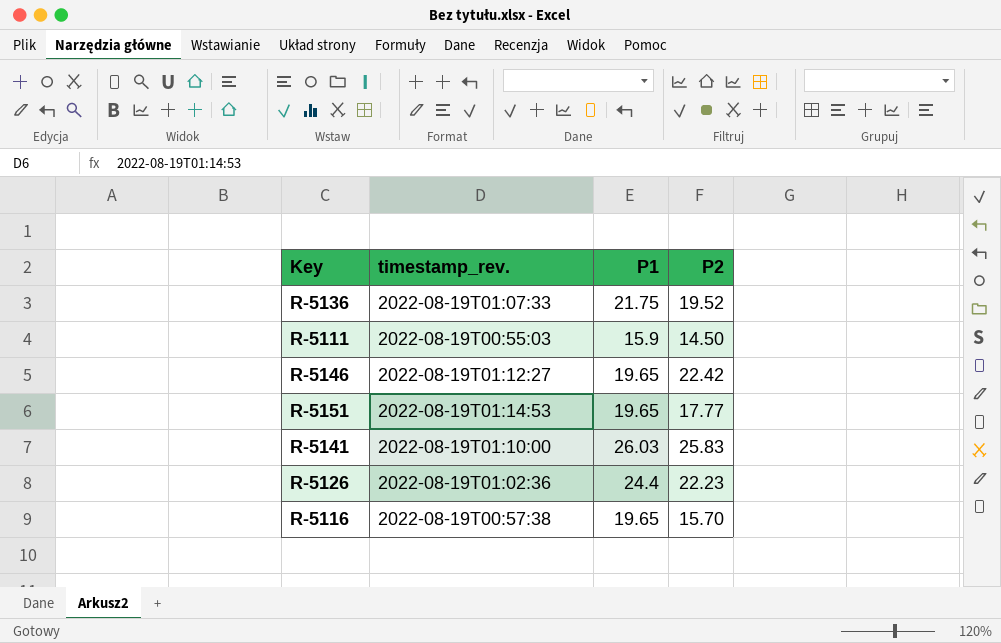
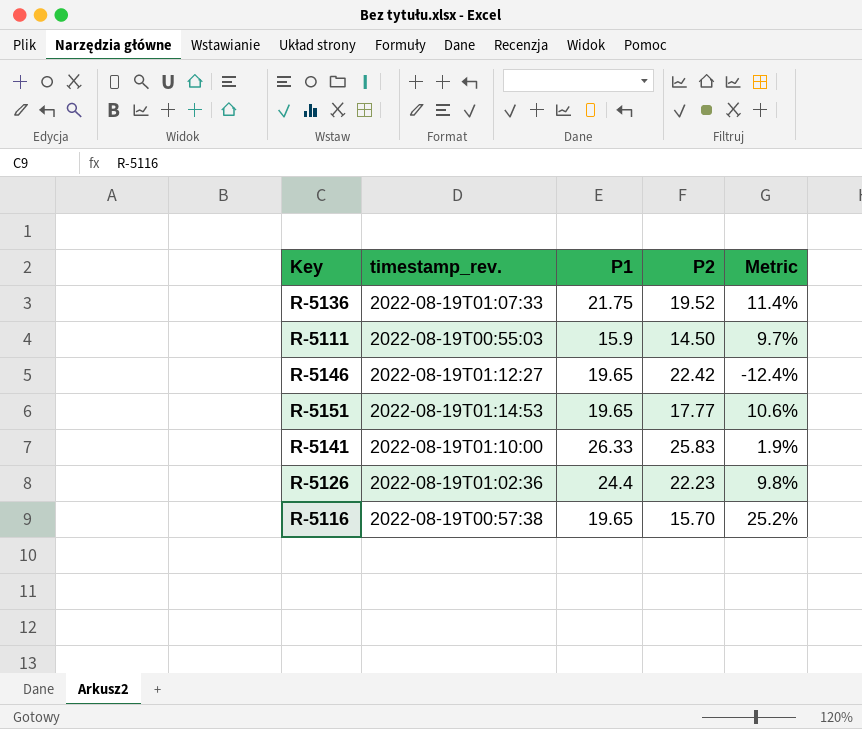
column Metric | formula: none -> ([P1] - [P2]) / [P2]
R-5141 | P1: 26.03 -> 26.33

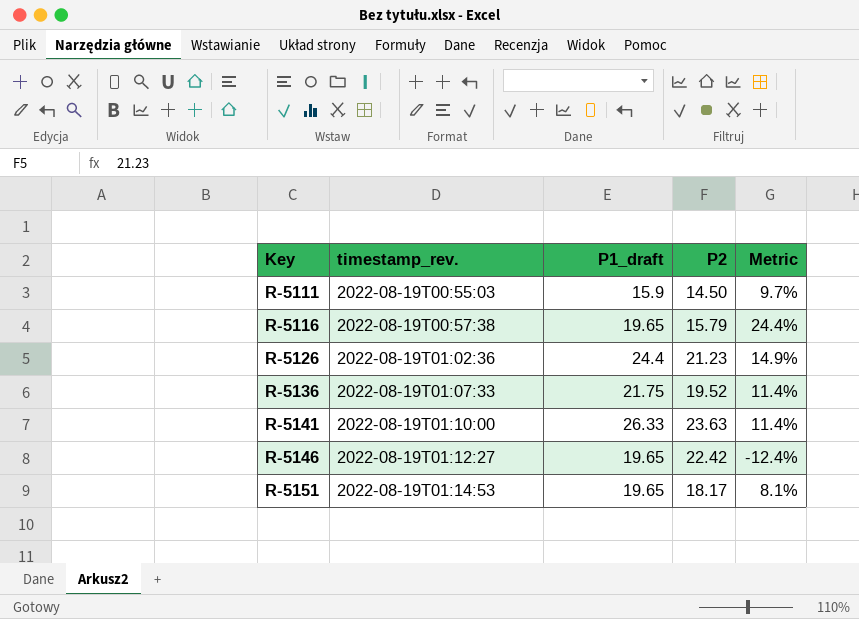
row order: none -> Key ascending
column name: P1 -> P1_draft
R-5116 | P2: 15.70 -> 15.79
R-5116 | Metric: 25.2% -> 24.4%
R-5126 | P2: 22.23 -> 21.23
R-5126 | Metric: 9.8% -> 14.9%
R-5141 | P2: 25.83 -> 23.63
R-5141 | Metric: 1.9% -> 11.4%
R-5151 | P2: 17.77 -> 18.17
R-5151 | Metric: 10.6% -> 8.1%

